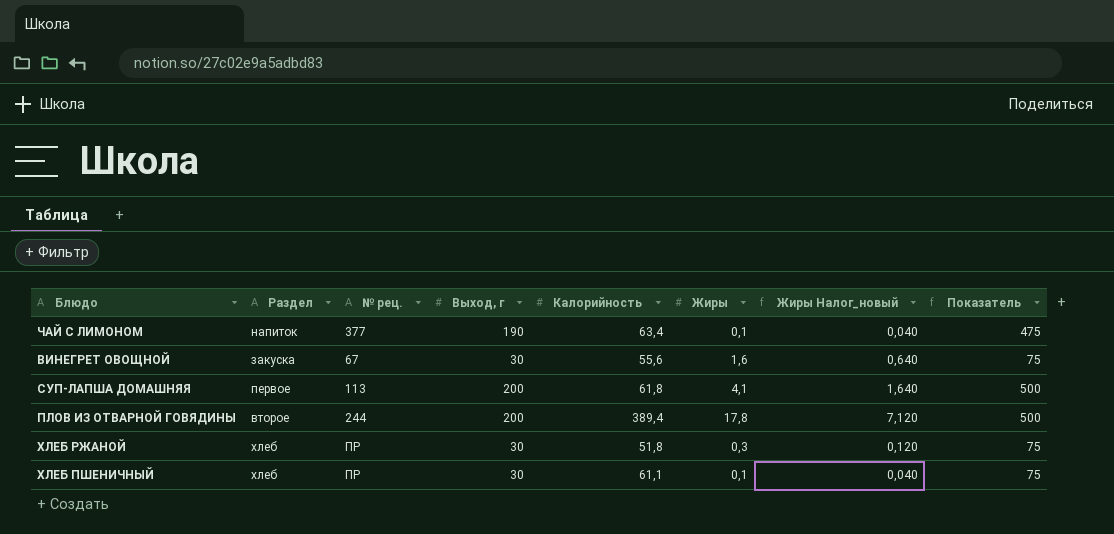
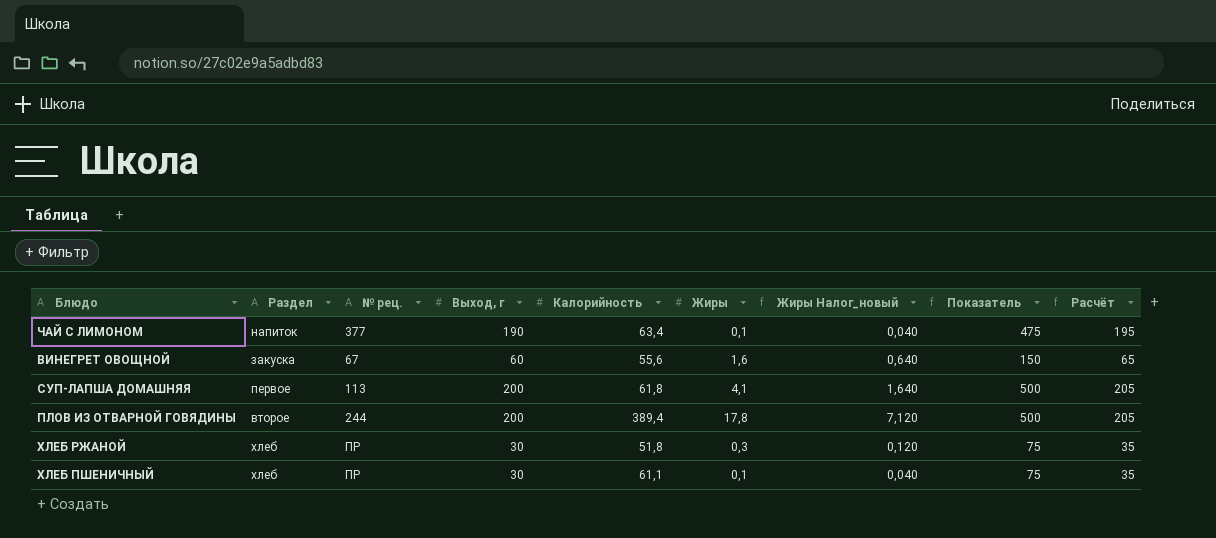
column Расчёт | formula: none -> [Выход, г] + 5
ВИНЕГРЕТ ОВОЩНОЙ | Выход, г: 30 -> 60
ВИНЕГРЕТ ОВОЩНОЙ | Показатель: 75 -> 150

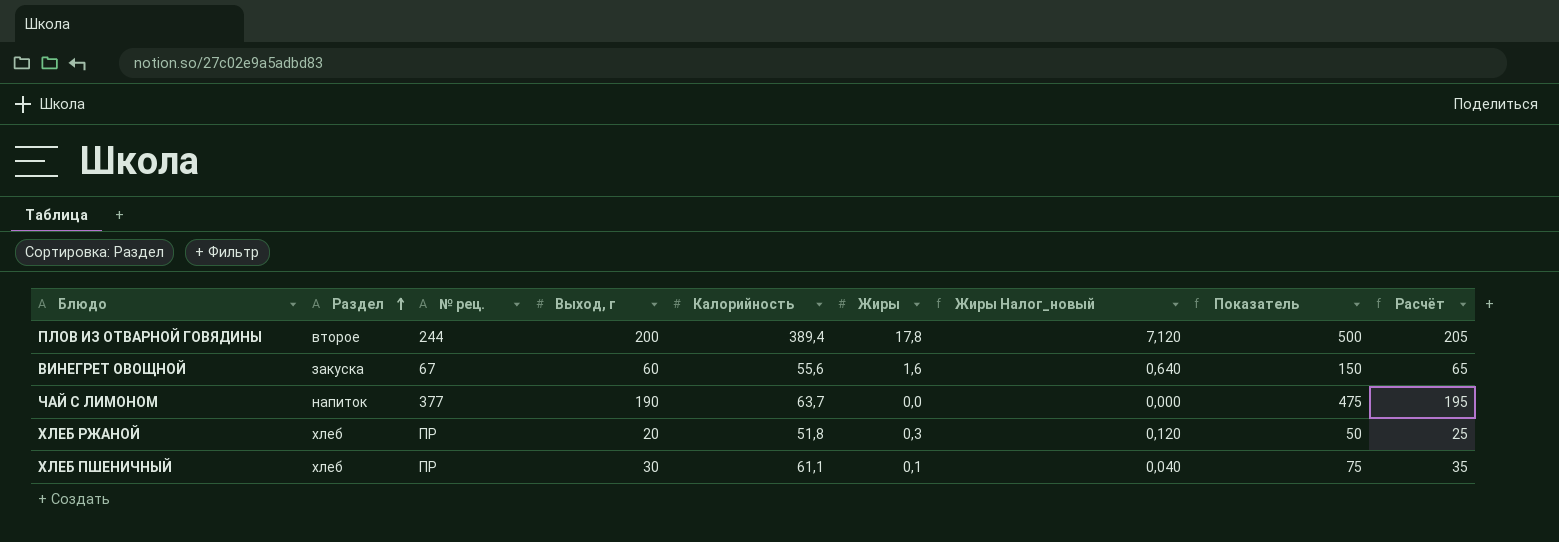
row order: none -> Раздел ascending
row СУП-ЛАПША ДОМАШНЯЯ: первое | 113 | 200 | 61,8 | 4,1 | 1,640 | 500 | 205 -> none
ЧАЙ С ЛИМОНОМ | Калорийность: 63,4 -> 63,7
ЧАЙ С ЛИМОНОМ | Жиры: 0,1 -> 0,0
ЧАЙ С ЛИМОНОМ | Жиры Налог_новый: 0,040 -> 0,000
ХЛЕБ РЖАНОЙ | Выход, г: 30 -> 20
ХЛЕБ РЖАНОЙ | Показатель: 75 -> 50
ХЛЕБ РЖАНОЙ | Расчёт: 35 -> 25

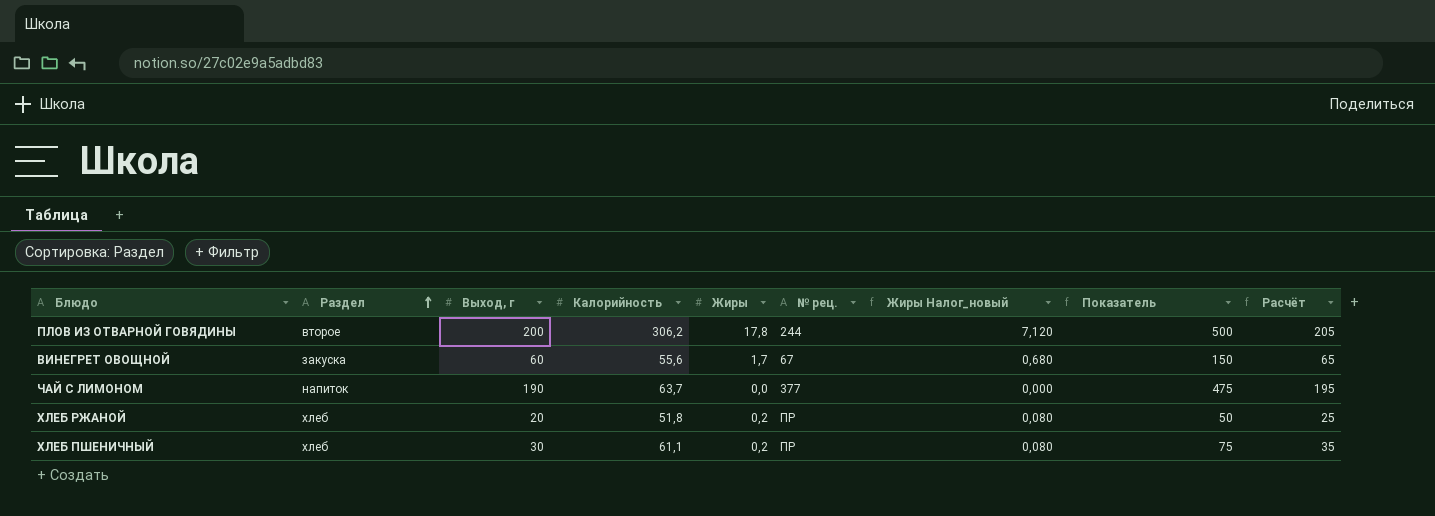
column № рец. | position: 3 -> 6
ПЛОВ ИЗ ОТВАРНОЙ ГОВЯДИНЫ | Калорийность: 389,4 -> 306,2
ВИНЕГРЕТ ОВОЩНОЙ | Жиры: 1,6 -> 1,7
ВИНЕГРЕТ ОВОЩНОЙ | Жиры Налог_новый: 0,640 -> 0,680
ХЛЕБ РЖАНОЙ | Жиры: 0,3 -> 0,2
ХЛЕБ РЖАНОЙ | Жиры Налог_новый: 0,120 -> 0,080
ХЛЕБ ПШЕНИЧНЫЙ | Жиры: 0,1 -> 0,2
ХЛЕБ ПШЕНИЧНЫЙ | Жиры Налог_новый: 0,040 -> 0,080

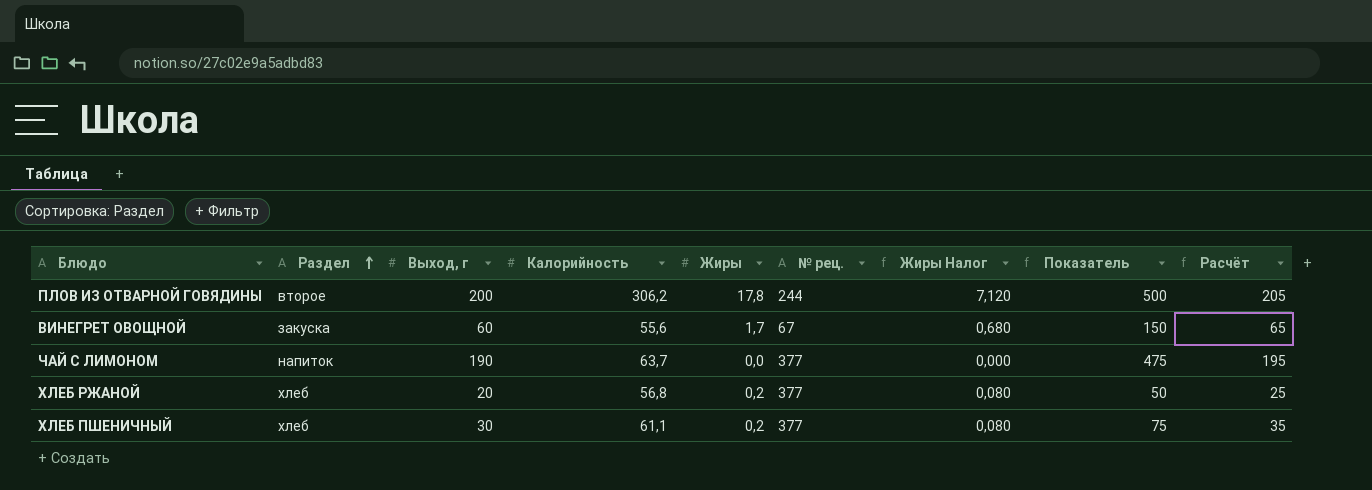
column name: Жиры Налог_новый -> Жиры Налог
ХЛЕБ РЖАНОЙ | Калорийность: 51,8 -> 56,8
ХЛЕБ РЖАНОЙ | № рец.: ПР -> 377
ХЛЕБ ПШЕНИЧНЫЙ | № рец.: ПР -> 377

